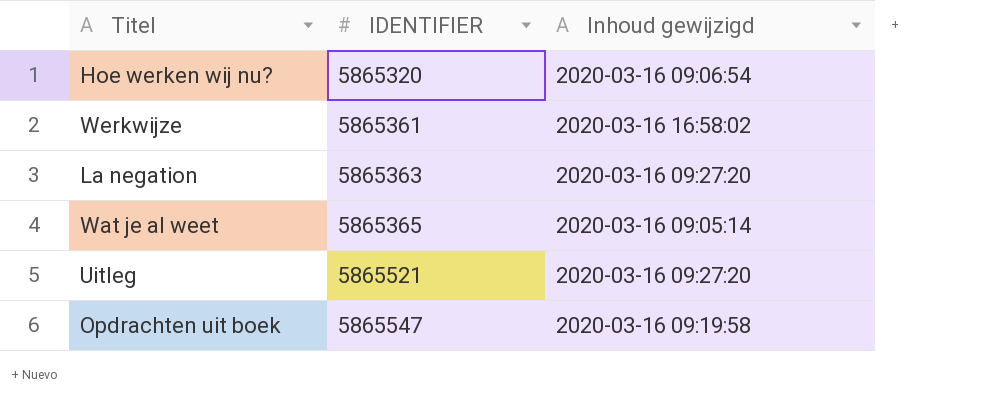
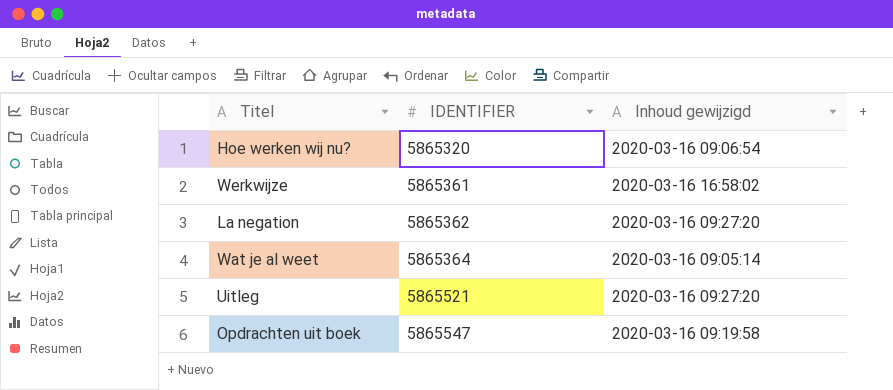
La negation | IDENTIFIER: 5865363 -> 5865362
Wat je al weet | IDENTIFIER: 5865365 -> 5865364

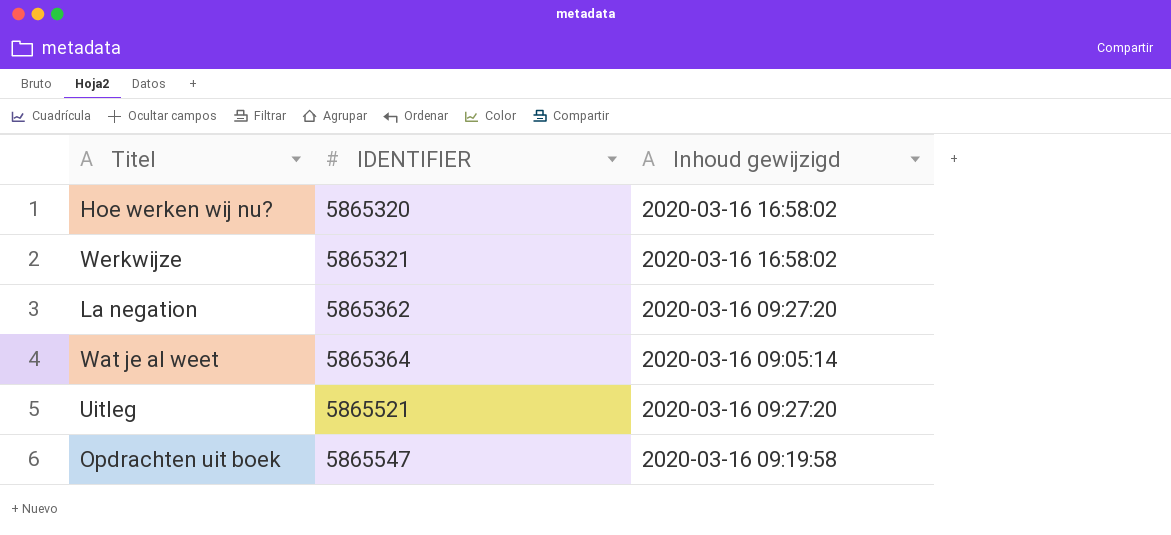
Hoe werken wij nu? | Inhoud gewijzigd: 2020-03-16 09:06:54 -> 2020-03-16 16:58:02
Werkwijze | IDENTIFIER: 5865361 -> 5865321

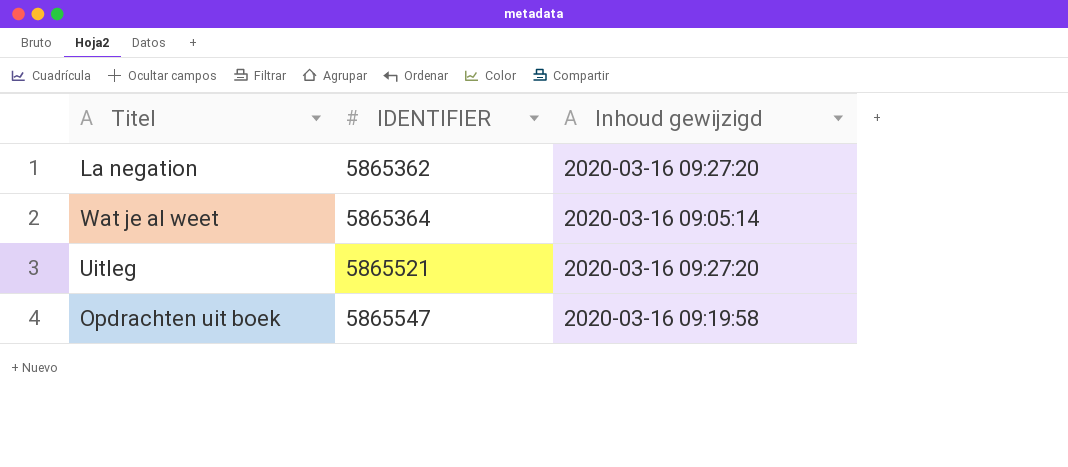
row Hoe werken wij nu?: 5865320 | 2020-03-16 16:58:02 -> none
row Werkwijze: 5865321 | 2020-03-16 16:58:02 -> none

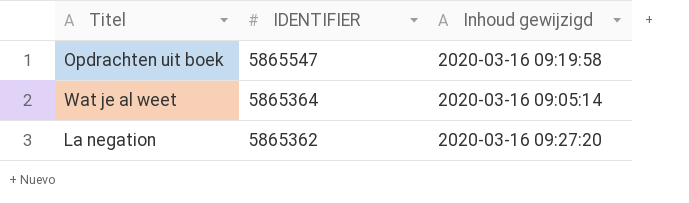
row order: IDENTIFIER ascending -> IDENTIFIER descending
row Uitleg: 5865521 | 2020-03-16 09:27:20 -> none

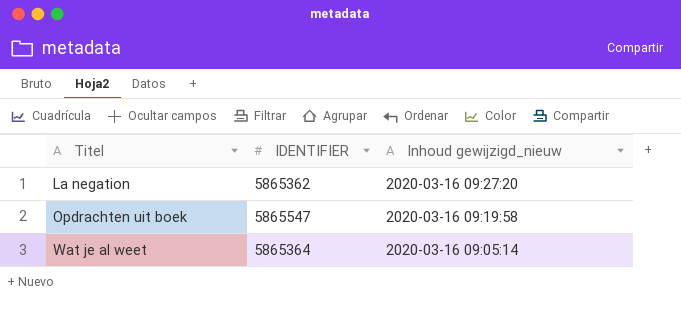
row order: IDENTIFIER descending -> Titel ascending
column name: Inhoud gewijzigd -> Inhoud gewijzigd_nieuw

